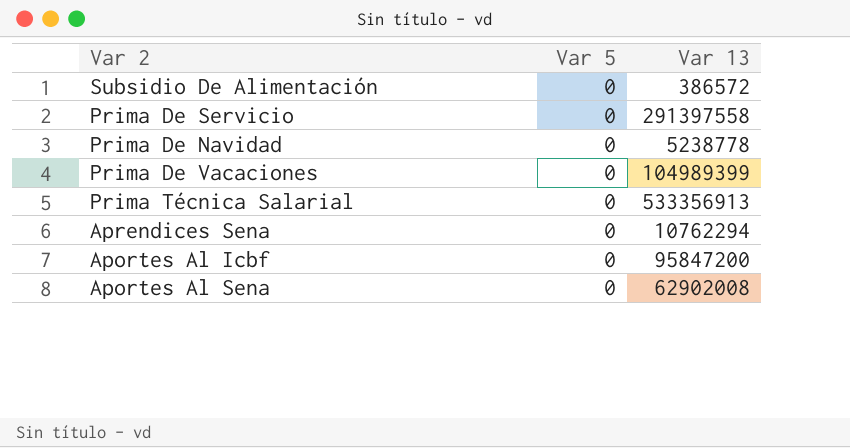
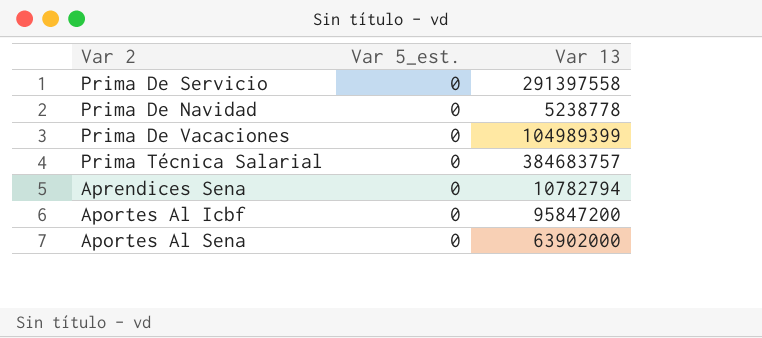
column name: Var 5 -> Var 5_est.
row Subsidio De Alimentación: 0 | 386572 -> none
Prima Técnica Salarial | Var 13: 533356913 -> 384683757
Aprendices Sena | Var 13: 10762294 -> 10782794
Aportes Al Sena | Var 13: 62902008 -> 63902000

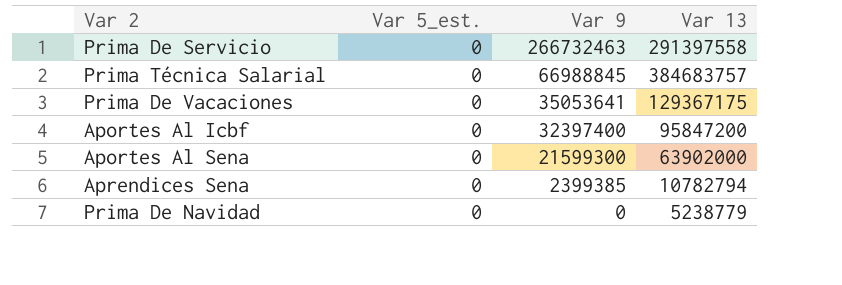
row order: none -> Var 9 descending
column Var 9 | position: none -> 3
Prima De Vacaciones | Var 13: 104989399 -> 129367175
Prima De Navidad | Var 13: 5238778 -> 5238779

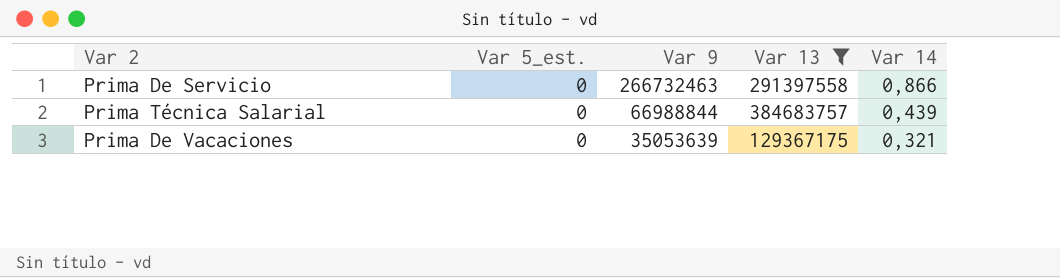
filter: none -> Var 13 >= 129367175
column Var 14 | position: none -> 5
Prima Técnica Salarial | Var 9: 66988845 -> 66988844
Prima De Vacaciones | Var 9: 35053641 -> 35053639

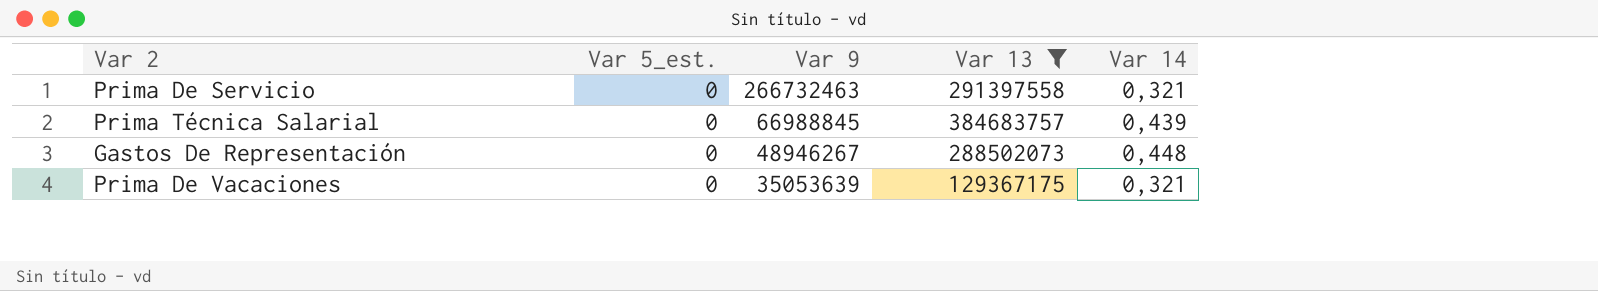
Prima De Servicio | Var 14: 0,866 -> 0,321
Prima Técnica Salarial | Var 9: 66988844 -> 66988845
row Gastos De Representación: none -> 0 | 48946267 | 288502073 | 0,448

